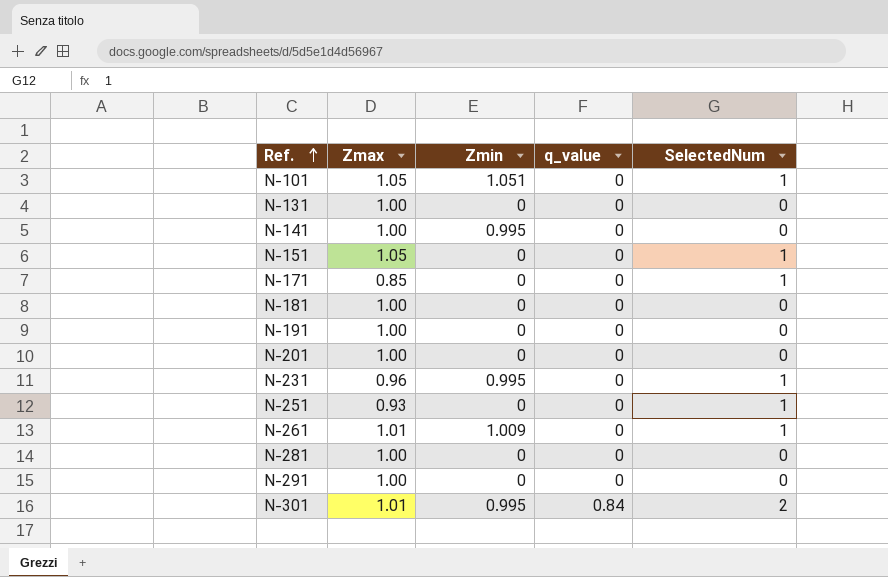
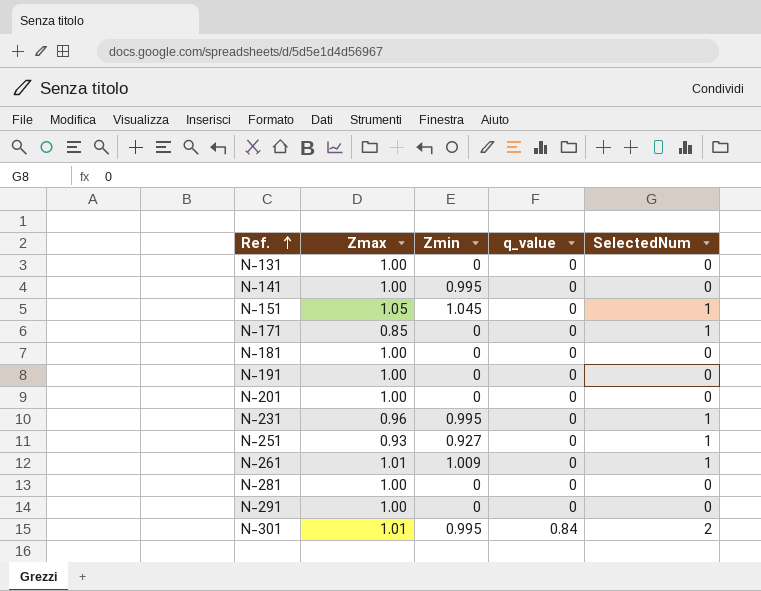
row N-101: 1.05 | 1.051 | 0 | 1 -> none
N-151 | Zmin: 0 -> 1.045
N-251 | Zmin: 0 -> 0.927

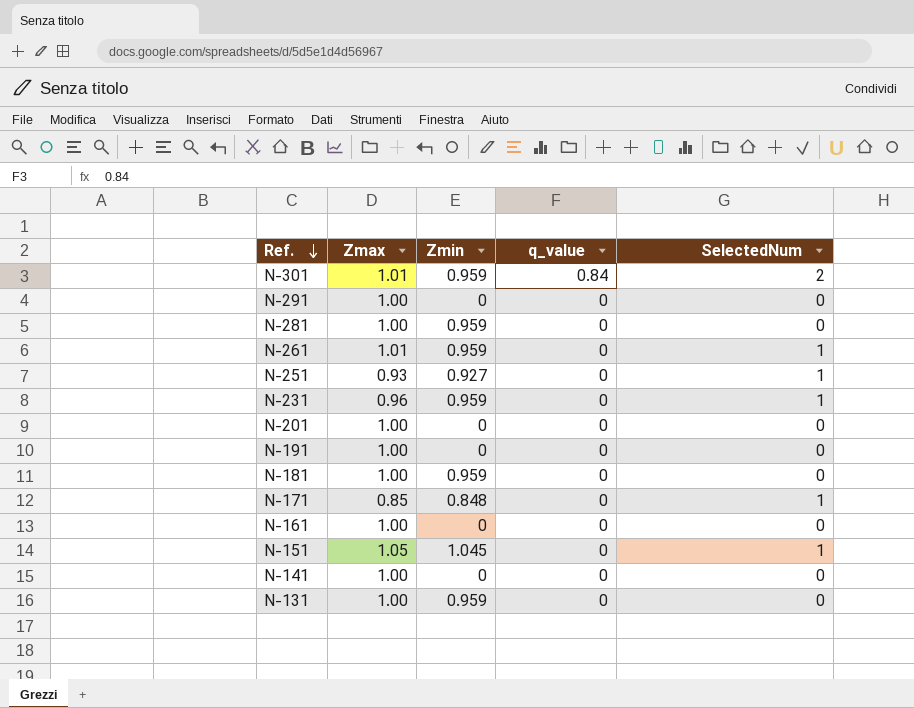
row order: Ref. ascending -> Ref. descending
N-301 | Zmin: 0.995 -> 0.959
N-281 | Zmin: 0 -> 0.959
N-261 | Zmin: 1.009 -> 0.959
N-231 | Zmin: 0.995 -> 0.959
N-181 | Zmin: 0 -> 0.959
N-171 | Zmin: 0 -> 0.848
row N-161: none -> 1.00 | 0 | 0 | 0
N-141 | Zmin: 0.995 -> 0
N-131 | Zmin: 0 -> 0.959

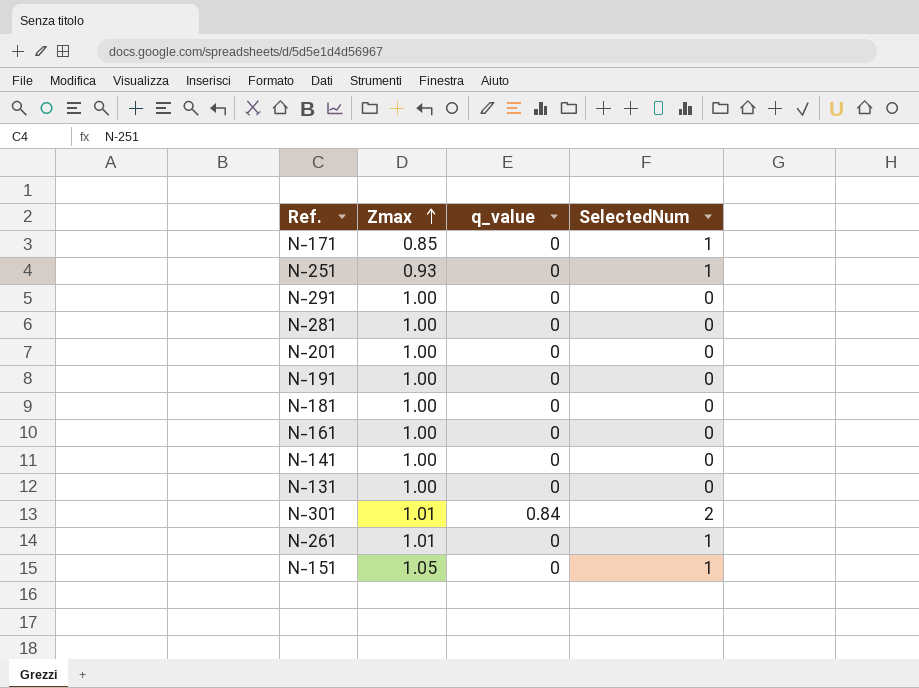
row order: Ref. descending -> Zmax ascending
column Zmin | position: 3 -> none
row N-231: 0.96 | 0.959 | 0 | 1 -> none

